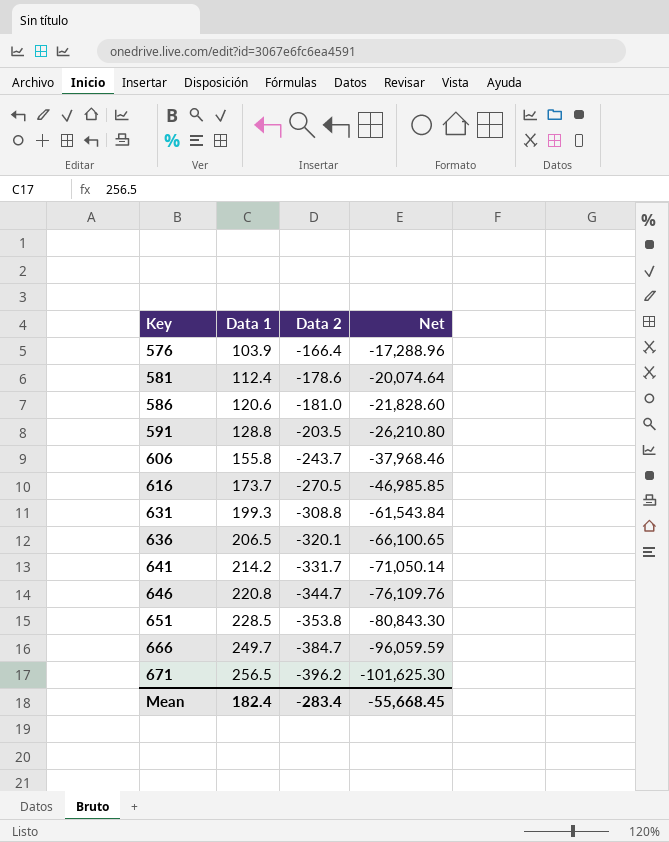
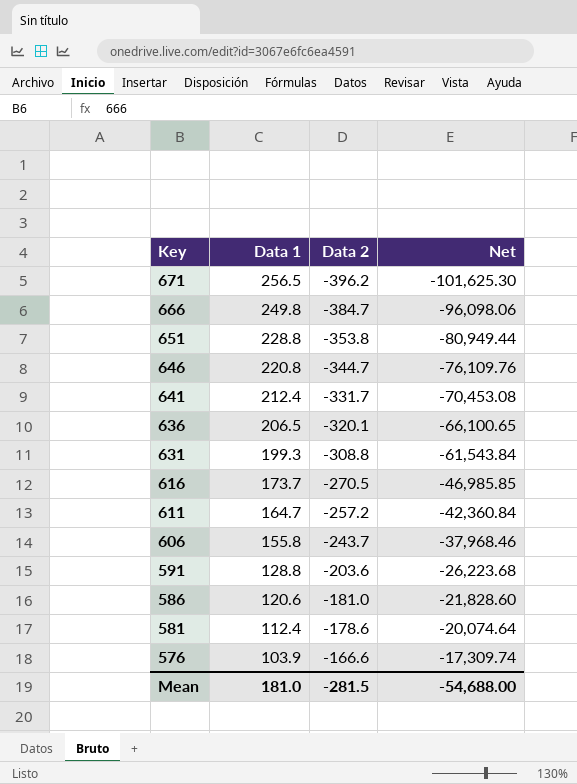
row order: Key ascending -> Key descending
666 | Data 1: 249.7 -> 249.8
666 | Net: -96,059.59 -> -96,098.06
651 | Data 1: 228.5 -> 228.8
651 | Net: -80,843.30 -> -80,949.44
641 | Data 1: 214.2 -> 212.4
641 | Net: -71,050.14 -> -70,453.08
row 611: none -> 164.7 | -257.2 | -42,360.84
591 | Data 2: -203.5 -> -203.6
591 | Net: -26,210.80 -> -26,223.68
576 | Data 2: -166.4 -> -166.6
576 | Net: -17,288.96 -> -17,309.74
Mean | Data 1: 182.4 -> 181.0
Mean | Data 2: -283.4 -> -281.5
Mean | Net: -55,668.45 -> -54,688.00

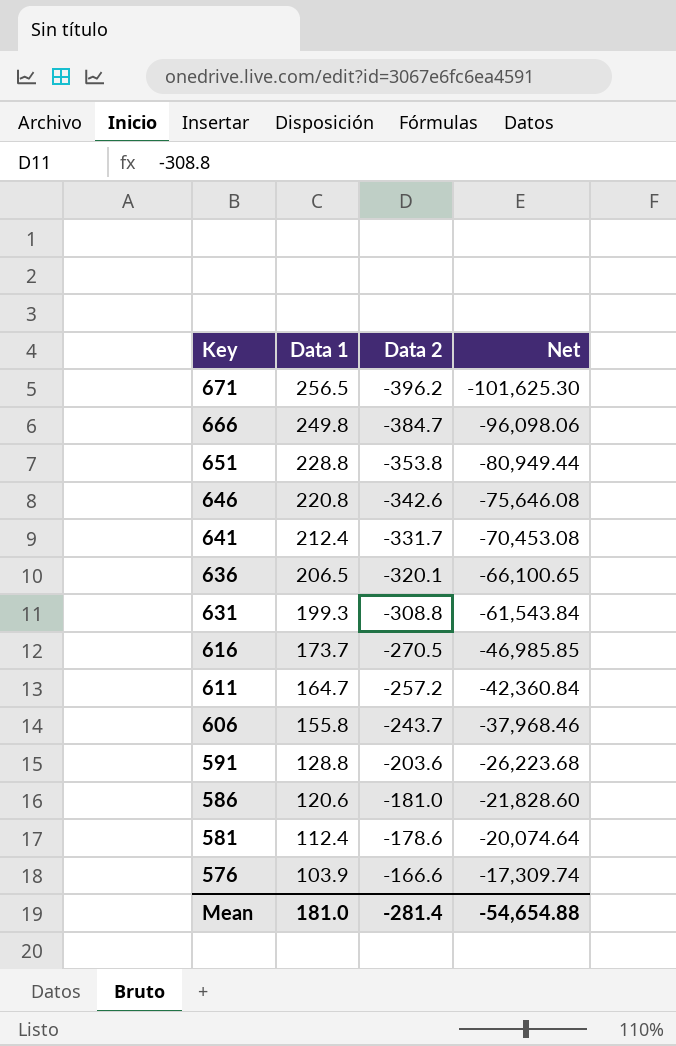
646 | Data 2: -344.7 -> -342.6
646 | Net: -76,109.76 -> -75,646.08
Mean | Data 2: -281.5 -> -281.4
Mean | Net: -54,688.00 -> -54,654.88

